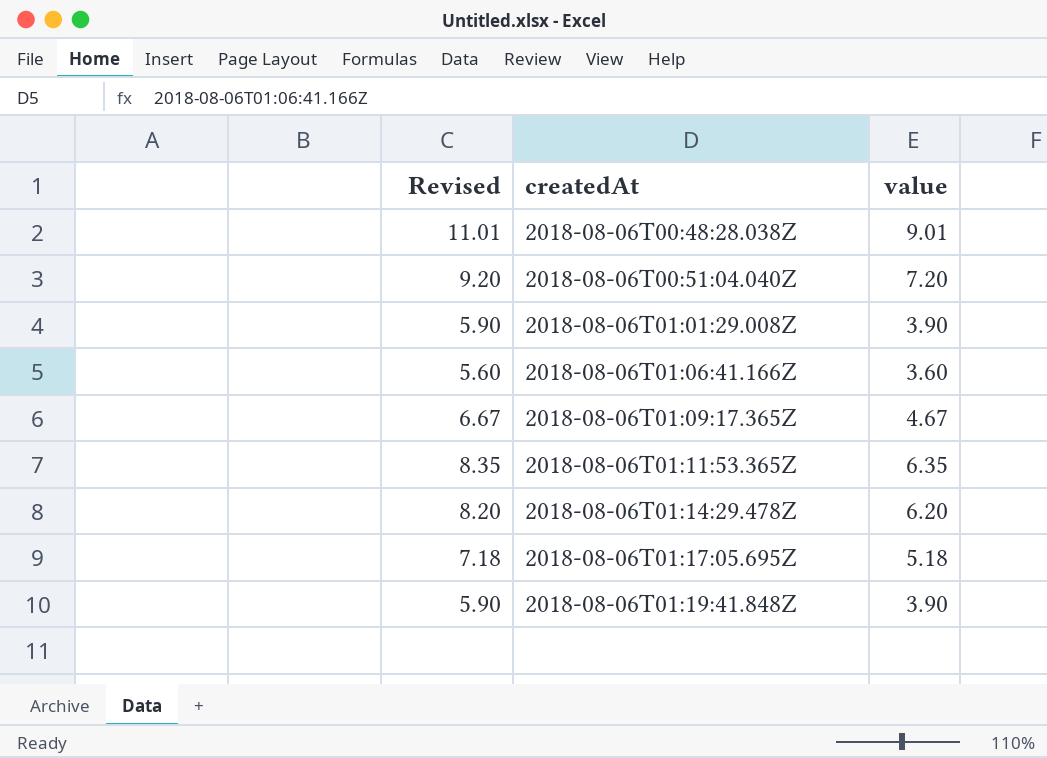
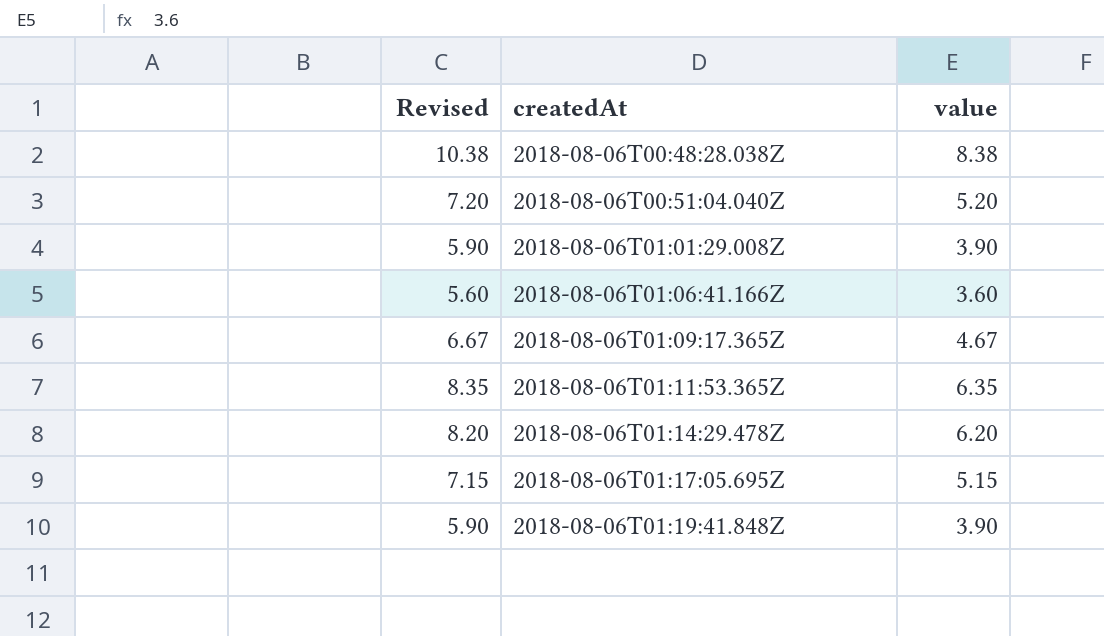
2018-08-06T00:48:28.038Z | Revised: 11.01 -> 10.38
2018-08-06T00:48:28.038Z | value: 9.01 -> 8.38
2018-08-06T00:51:04.040Z | Revised: 9.20 -> 7.20
2018-08-06T00:51:04.040Z | value: 7.20 -> 5.20
2018-08-06T01:17:05.695Z | Revised: 7.18 -> 7.15
2018-08-06T01:17:05.695Z | value: 5.18 -> 5.15

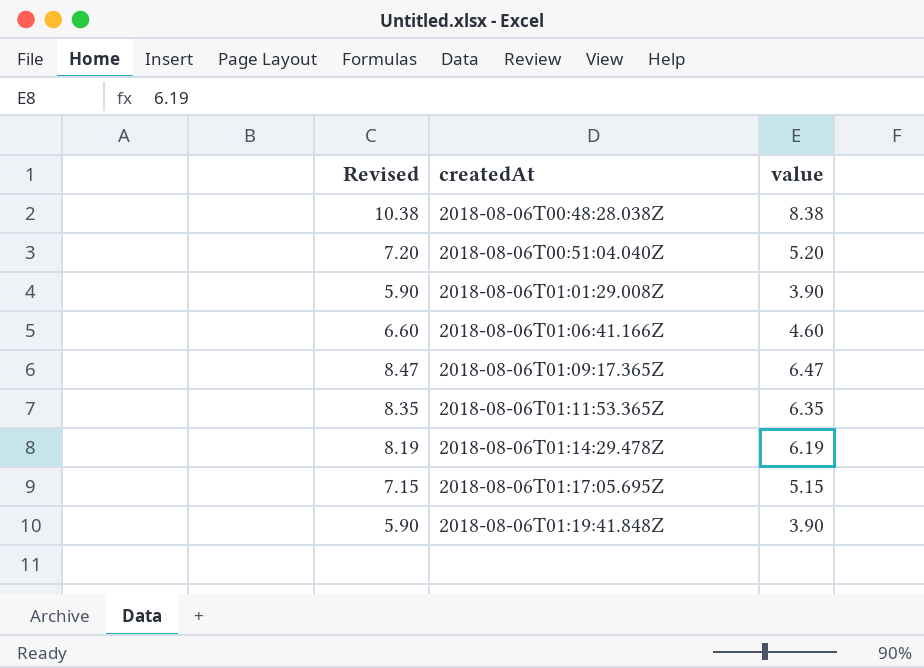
2018-08-06T01:06:41.166Z | Revised: 5.60 -> 6.60
2018-08-06T01:06:41.166Z | value: 3.60 -> 4.60
2018-08-06T01:09:17.365Z | Revised: 6.67 -> 8.47
2018-08-06T01:09:17.365Z | value: 4.67 -> 6.47
2018-08-06T01:14:29.478Z | Revised: 8.20 -> 8.19
2018-08-06T01:14:29.478Z | value: 6.20 -> 6.19

